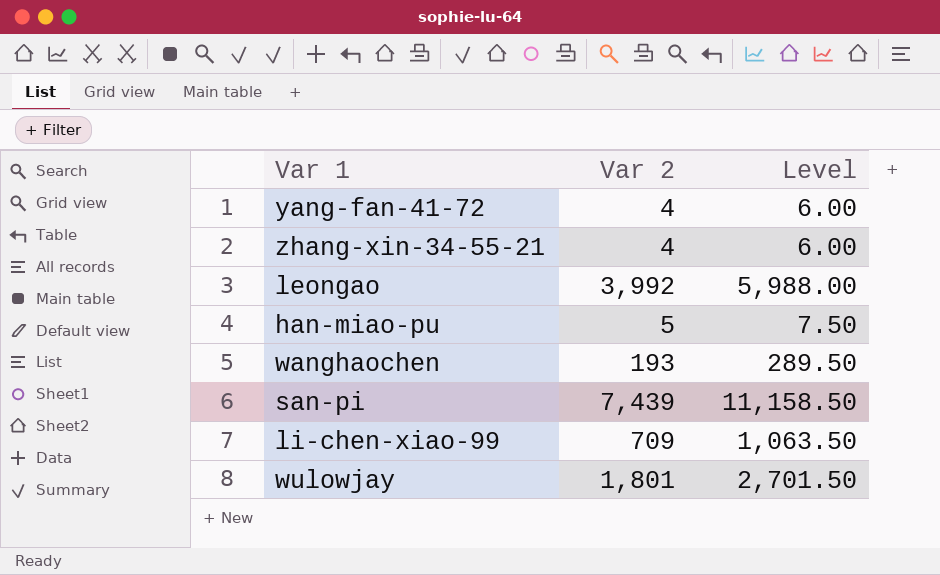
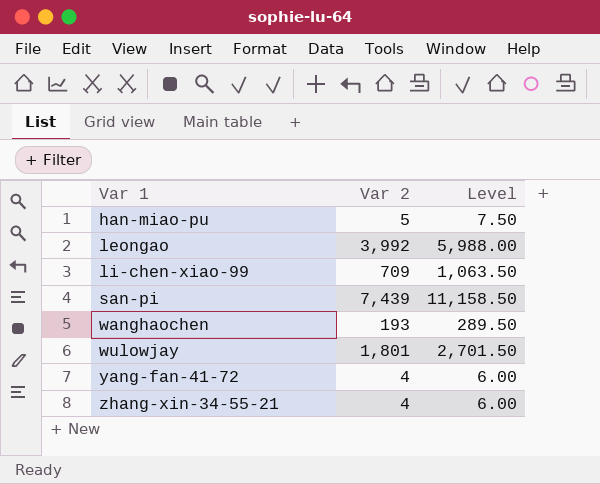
row order: none -> Var 1 ascending

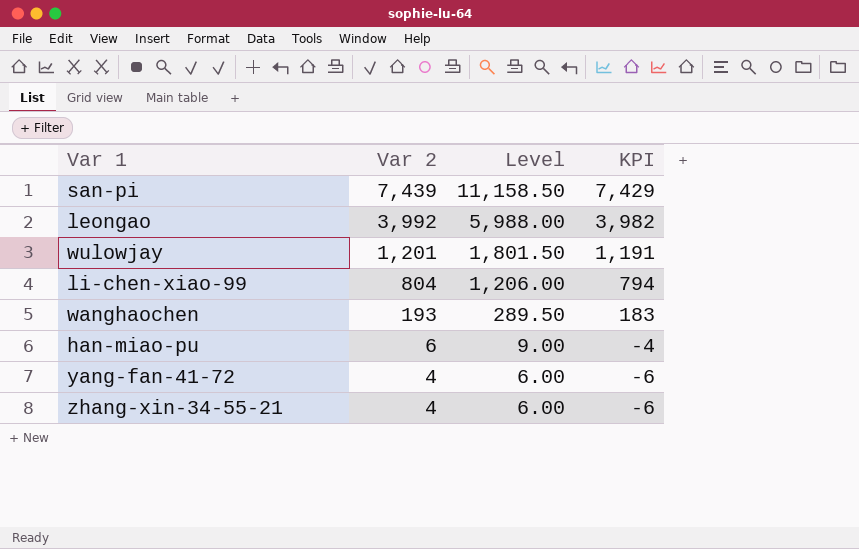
row order: Var 1 ascending -> Var 2 descending
column KPI | formula: none -> [Var 2] - 10
wulowjay | Var 2: 1,801 -> 1,201
wulowjay | Level: 2,701.50 -> 1,801.50
li-chen-xiao-99 | Var 2: 709 -> 804
li-chen-xiao-99 | Level: 1,063.50 -> 1,206.00
han-miao-pu | Var 2: 5 -> 6
han-miao-pu | Level: 7.50 -> 9.00

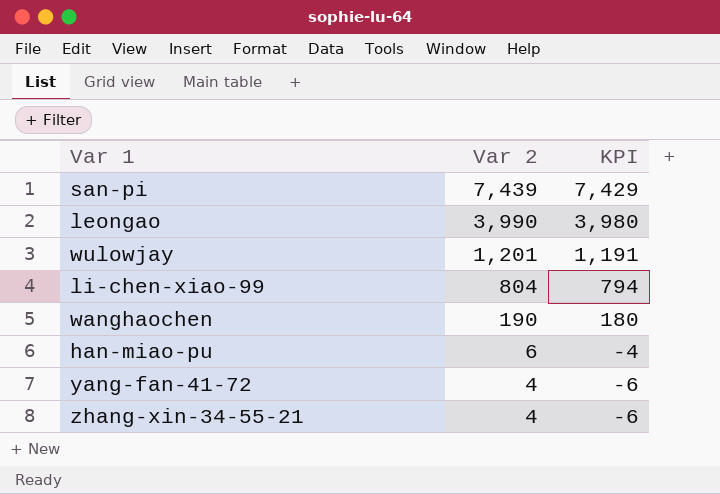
column Level | formula: [Var 2] * 1.5 -> none
leongao | Var 2: 3,992 -> 3,990
leongao | KPI: 3,982 -> 3,980
wanghaochen | Var 2: 193 -> 190
wanghaochen | KPI: 183 -> 180

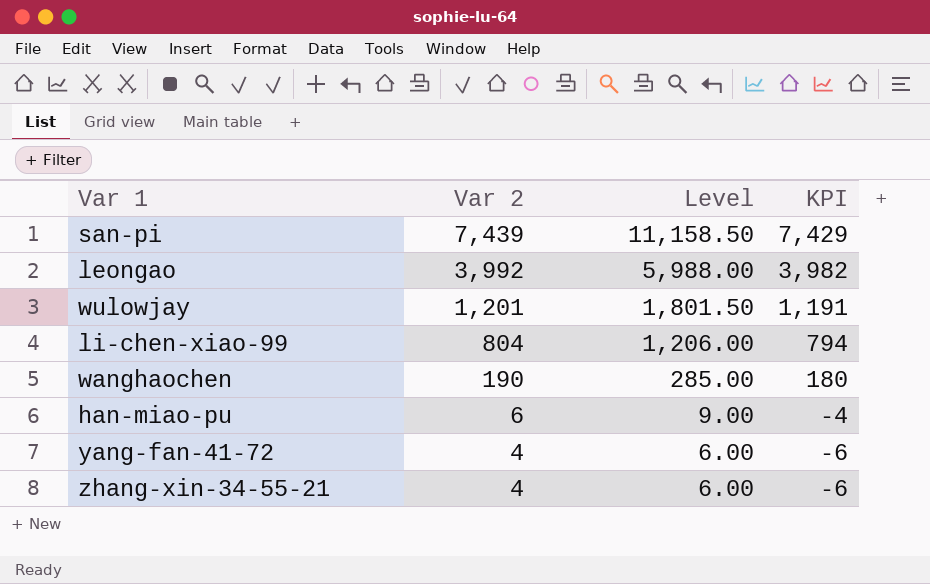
column Level | formula: none -> [Var 2] * 1.5
leongao | Var 2: 3,990 -> 3,992
leongao | KPI: 3,980 -> 3,982

